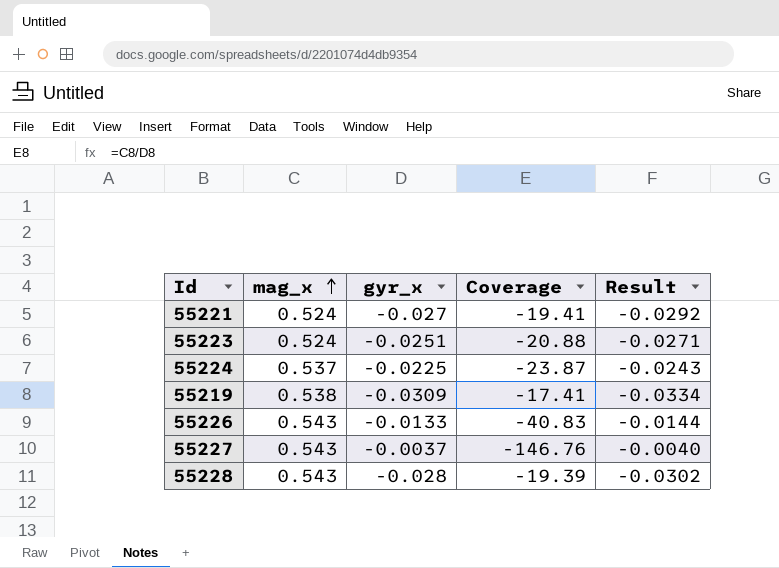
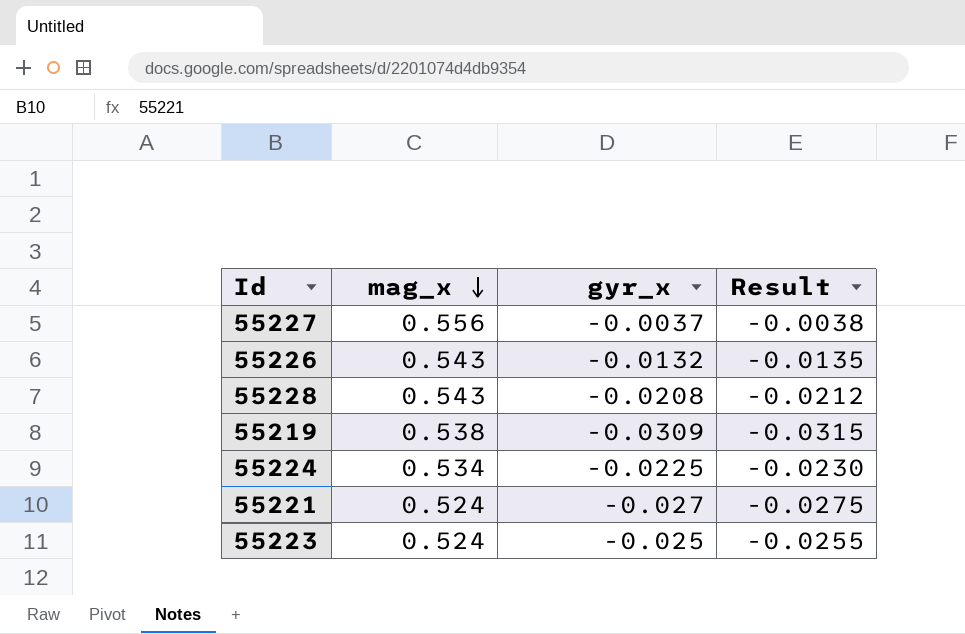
row order: mag_x ascending -> mag_x descending
column Coverage | formula: [mag_x] / [gyr_x] -> none
column Result | formula: [gyr_x] * 1.08 -> [gyr_x] * 1.02
55227 | mag_x: 0.543 -> 0.556
55226 | gyr_x: -0.0133 -> -0.0132
55228 | gyr_x: -0.028 -> -0.0208
55224 | mag_x: 0.537 -> 0.534
55223 | gyr_x: -0.0251 -> -0.025

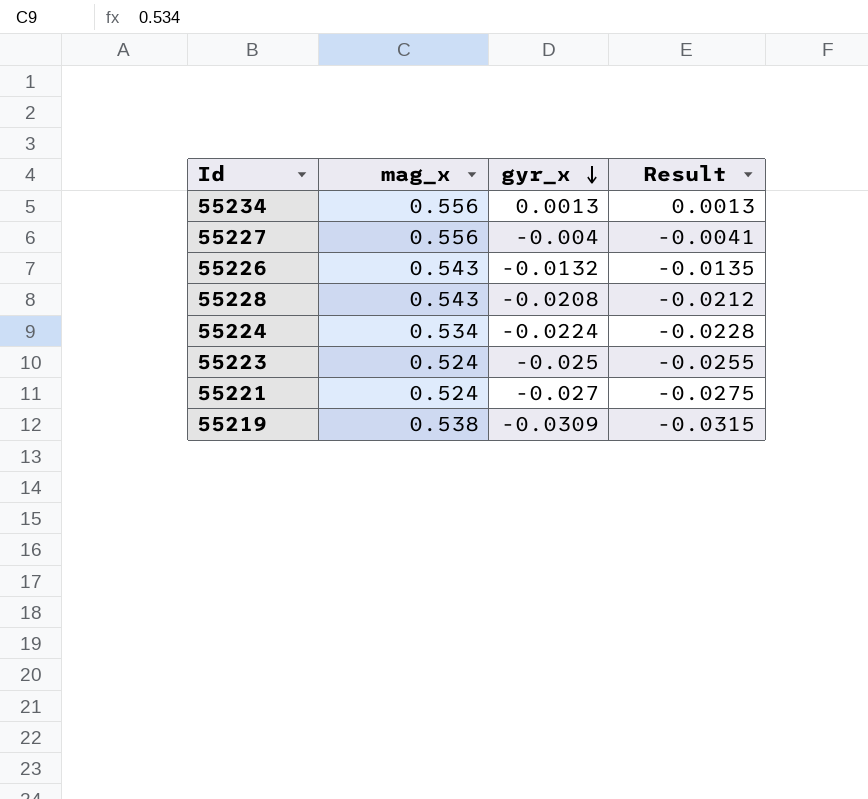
row order: mag_x descending -> gyr_x descending
row 55234: none -> 0.556 | 0.0013 | 0.0013
55227 | gyr_x: -0.0037 -> -0.004
55227 | Result: -0.0038 -> -0.0041
55224 | gyr_x: -0.0225 -> -0.0224
55224 | Result: -0.0230 -> -0.0228

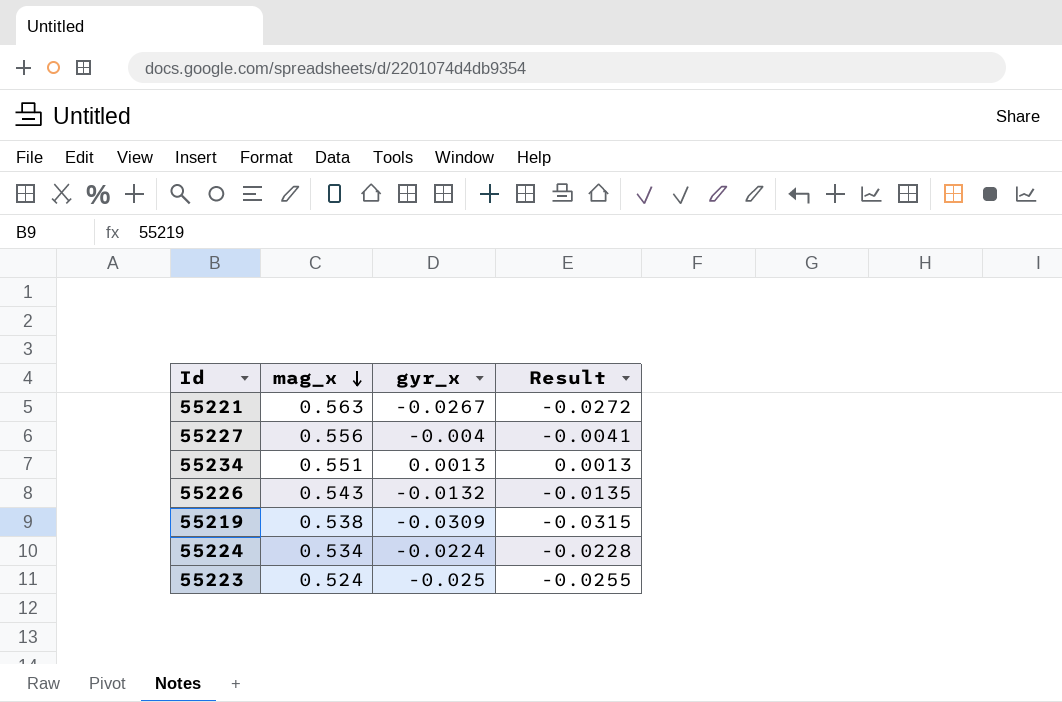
row order: gyr_x descending -> mag_x descending
row 55228: 0.543 | -0.0208 | -0.0212 -> none
55221 | mag_x: 0.524 -> 0.563
55221 | gyr_x: -0.027 -> -0.0267
55221 | Result: -0.0275 -> -0.0272
55234 | mag_x: 0.556 -> 0.551

